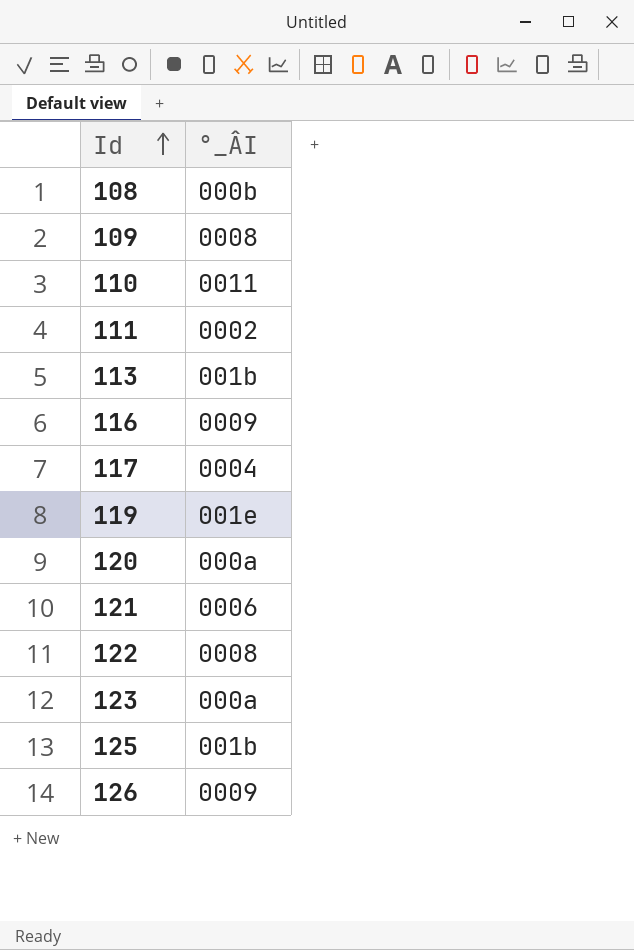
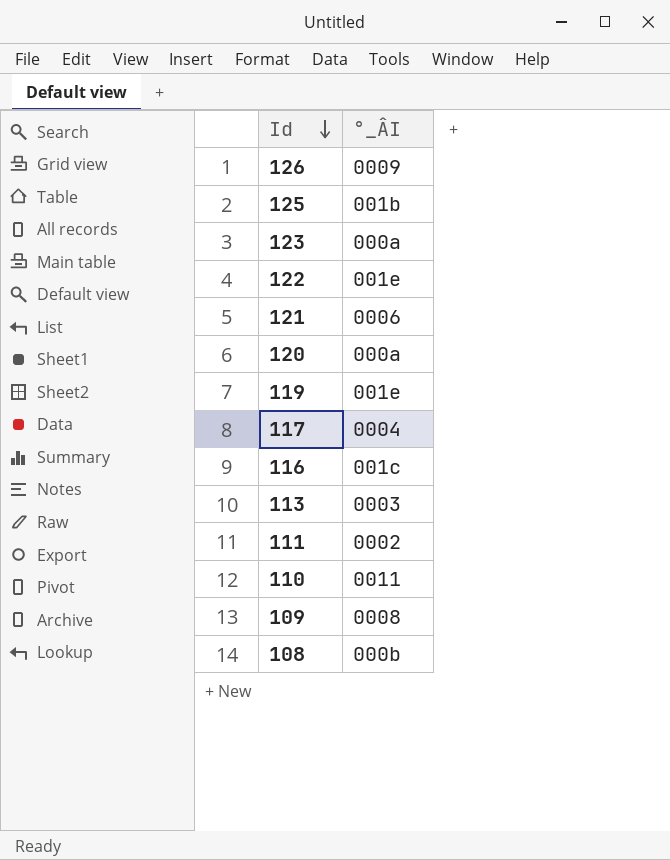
row order: Id ascending -> Id descending
122 | °_ÂI: 0008 -> 001e
116 | °_ÂI: 0009 -> 001c
113 | °_ÂI: 001b -> 0003

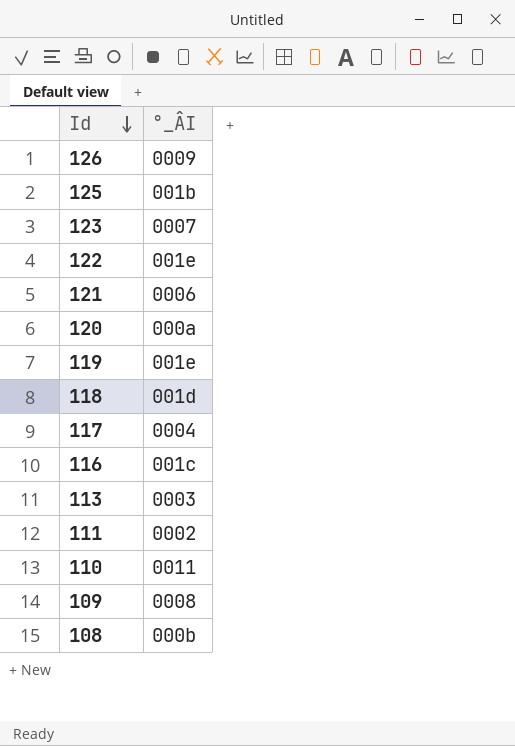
123 | °_ÂI: 000a -> 0007
row 118: none -> 001d

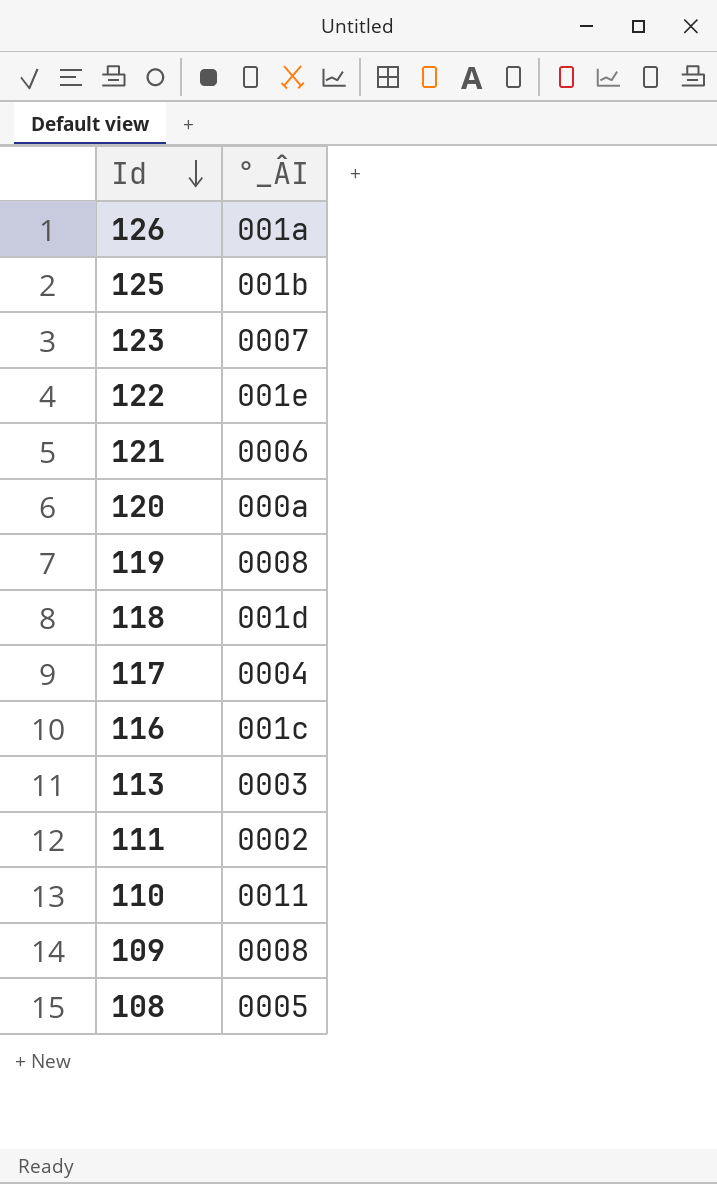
126 | °_ÂI: 0009 -> 001a
119 | °_ÂI: 001e -> 0008
108 | °_ÂI: 000b -> 0005

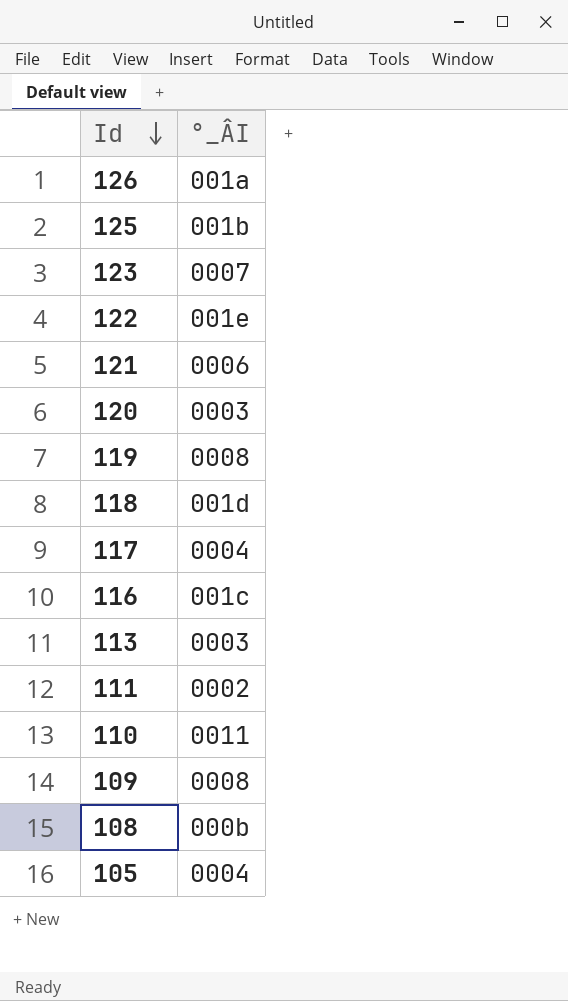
120 | °_ÂI: 000a -> 0003
108 | °_ÂI: 0005 -> 000b
row 105: none -> 0004

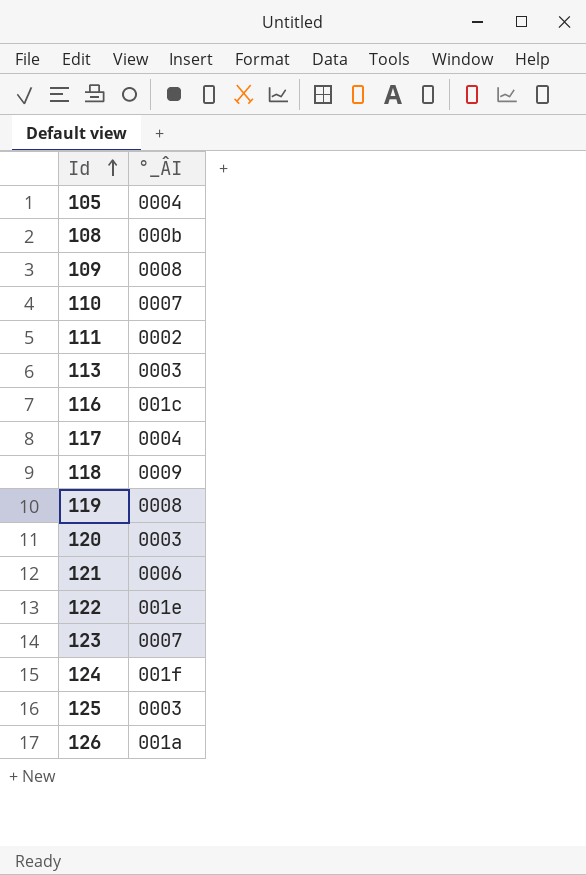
row order: Id descending -> Id ascending
110 | °_ÂI: 0011 -> 0007
118 | °_ÂI: 001d -> 0009
row 124: none -> 001f
125 | °_ÂI: 001b -> 0003

